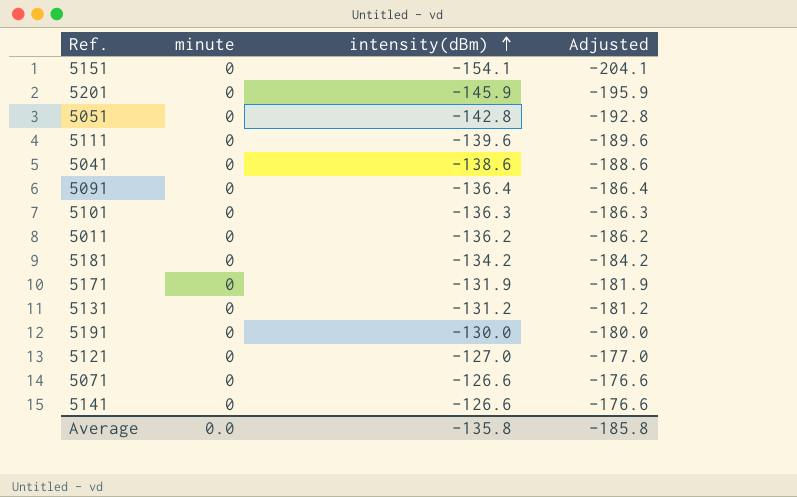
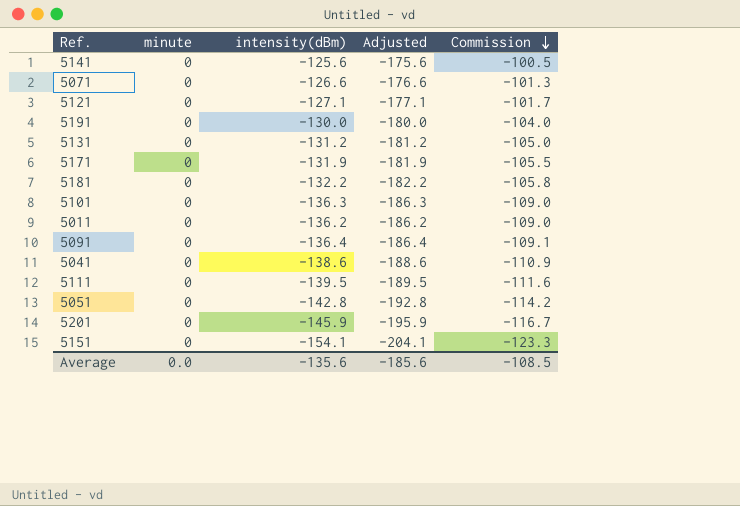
row order: intensity(dBm) ascending -> Commission descending
column Commission | formula: none -> [intensity(dBm)] * 0.8
5141 | intensity(dBm): -126.6 -> -125.6
5141 | Adjusted: -176.6 -> -175.6
5121 | intensity(dBm): -127.0 -> -127.1
5121 | Adjusted: -177.0 -> -177.1
5181 | intensity(dBm): -134.2 -> -132.2
5181 | Adjusted: -184.2 -> -182.2
5111 | intensity(dBm): -139.6 -> -139.5
5111 | Adjusted: -189.6 -> -189.5
Average | intensity(dBm): -135.8 -> -135.6
Average | Adjusted: -185.8 -> -185.6

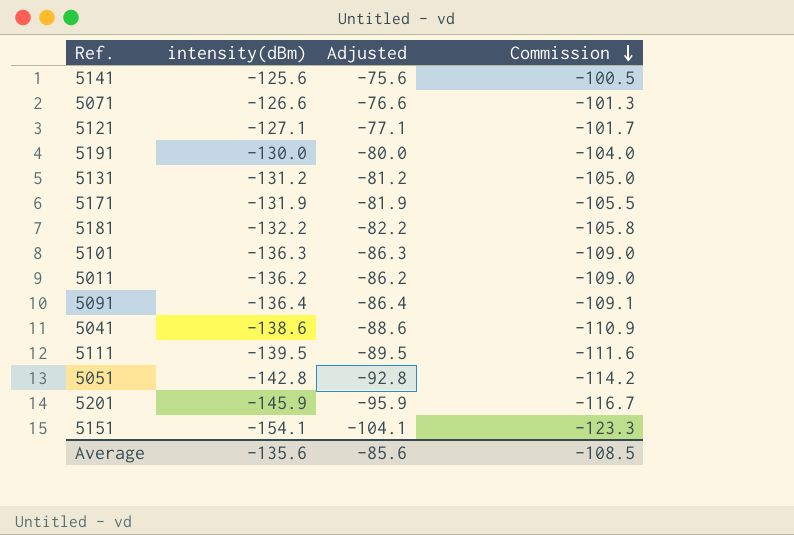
column minute | position: 2 -> none
column Adjusted | formula: [intensity(dBm)] - 50 -> [intensity(dBm)] + 50
Average | Adjusted: -185.6 -> -85.6

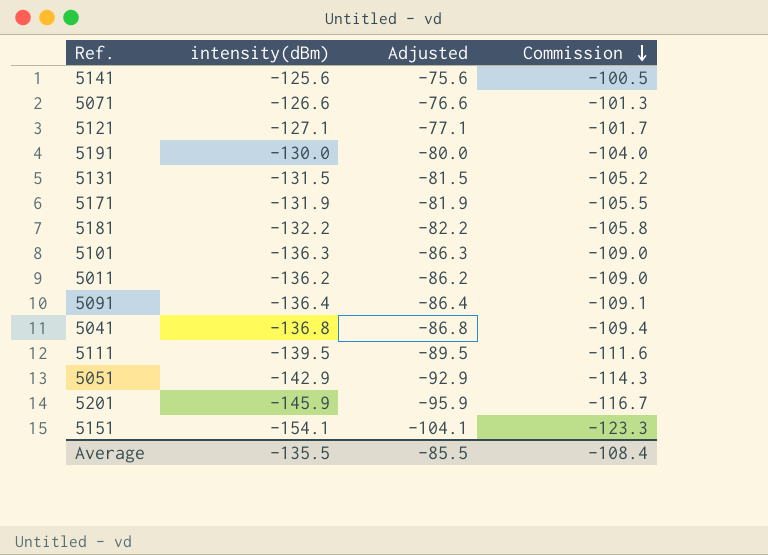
5131 | intensity(dBm): -131.2 -> -131.5
5131 | Adjusted: -81.2 -> -81.5
5131 | Commission: -105.0 -> -105.2
5041 | intensity(dBm): -138.6 -> -136.8
5041 | Adjusted: -88.6 -> -86.8
5041 | Commission: -110.9 -> -109.4
5051 | intensity(dBm): -142.8 -> -142.9
5051 | Adjusted: -92.8 -> -92.9
5051 | Commission: -114.2 -> -114.3
Average | intensity(dBm): -135.6 -> -135.5
Average | Adjusted: -85.6 -> -85.5
Average | Commission: -108.5 -> -108.4

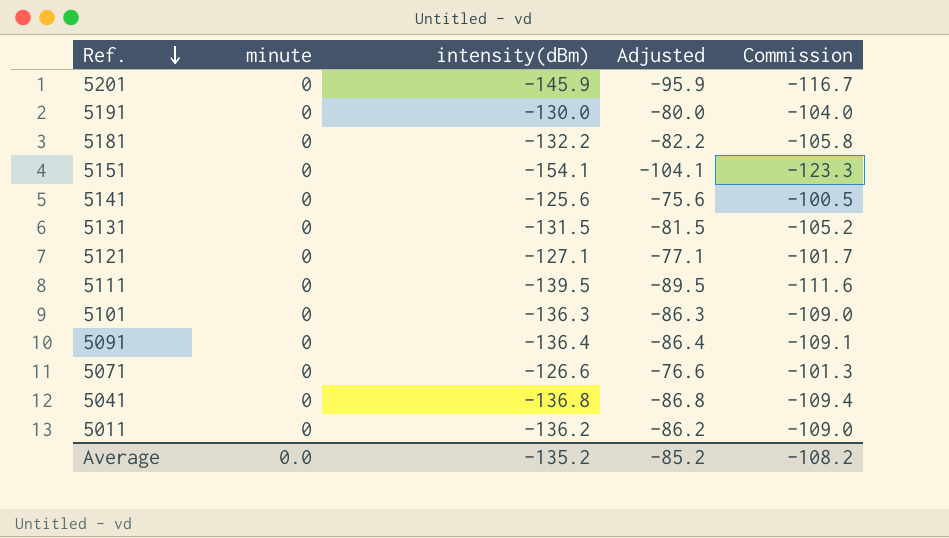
row order: Commission descending -> Ref. descending
column minute | position: none -> 2
row 5171: -131.9 | -81.9 | -105.5 -> none
row 5051: -142.9 | -92.9 | -114.3 -> none
Average | intensity(dBm): -135.5 -> -135.2
Average | Adjusted: -85.5 -> -85.2
Average | Commission: -108.4 -> -108.2

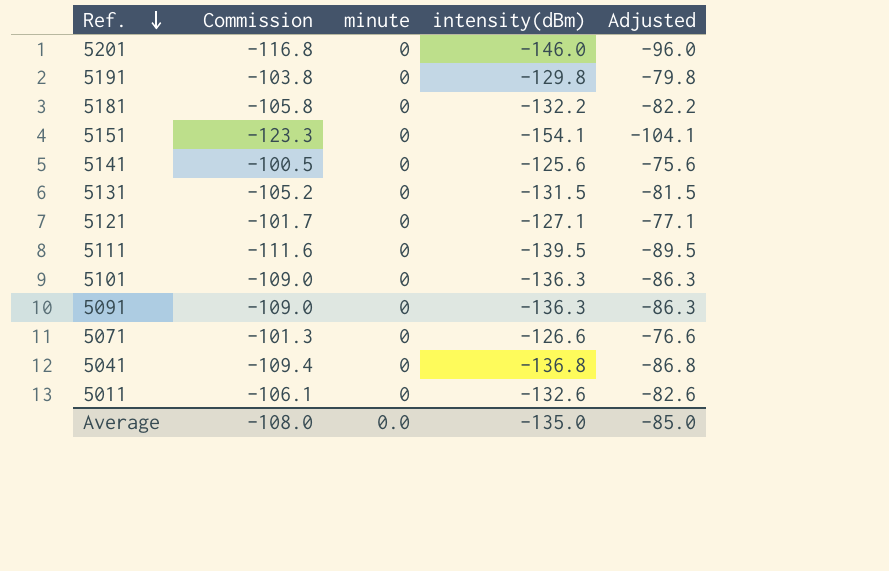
column Commission | position: 5 -> 2
5201 | Commission: -116.7 -> -116.8
5201 | intensity(dBm): -145.9 -> -146.0
5201 | Adjusted: -95.9 -> -96.0
5191 | Commission: -104.0 -> -103.8
5191 | intensity(dBm): -130.0 -> -129.8
5191 | Adjusted: -80.0 -> -79.8
5091 | Commission: -109.1 -> -109.0
5091 | intensity(dBm): -136.4 -> -136.3
5091 | Adjusted: -86.4 -> -86.3
5011 | Commission: -109.0 -> -106.1
5011 | intensity(dBm): -136.2 -> -132.6
5011 | Adjusted: -86.2 -> -82.6
Average | Commission: -108.2 -> -108.0
Average | intensity(dBm): -135.2 -> -135.0
Average | Adjusted: -85.2 -> -85.0

